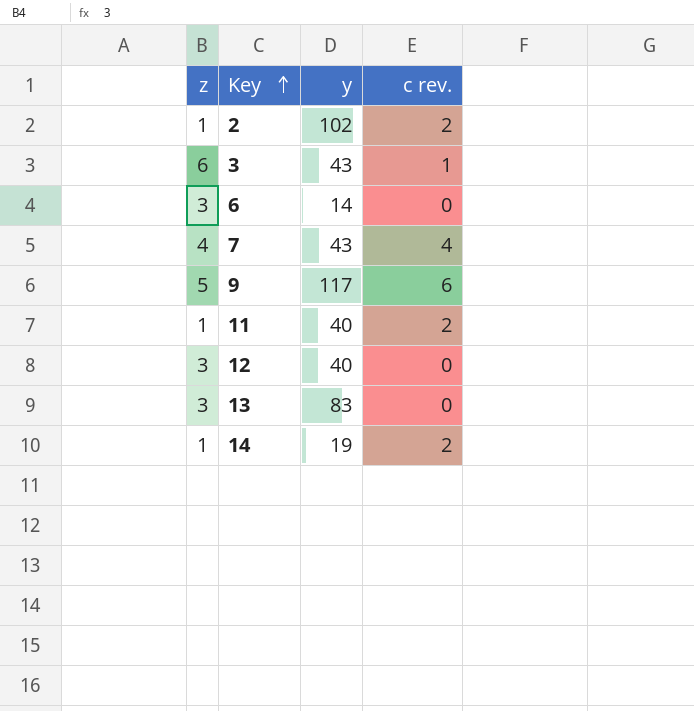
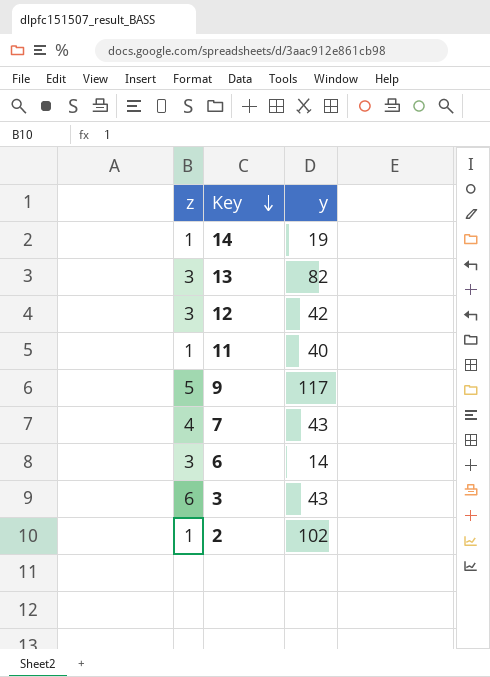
row order: Key ascending -> Key descending
column c rev. | position: 4 -> none
13 | y: 83 -> 82
12 | y: 40 -> 42

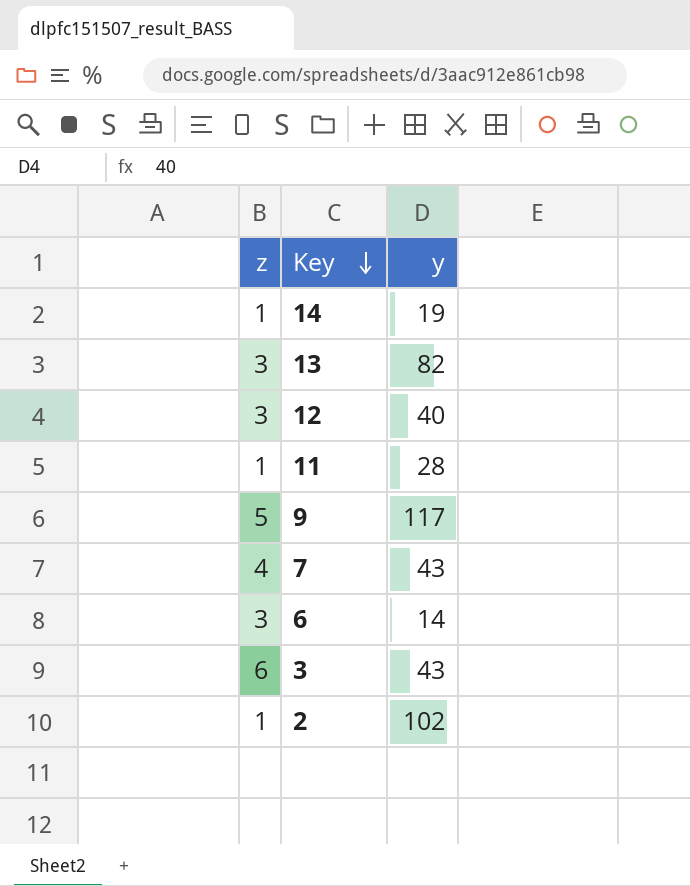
12 | y: 42 -> 40
11 | y: 40 -> 28

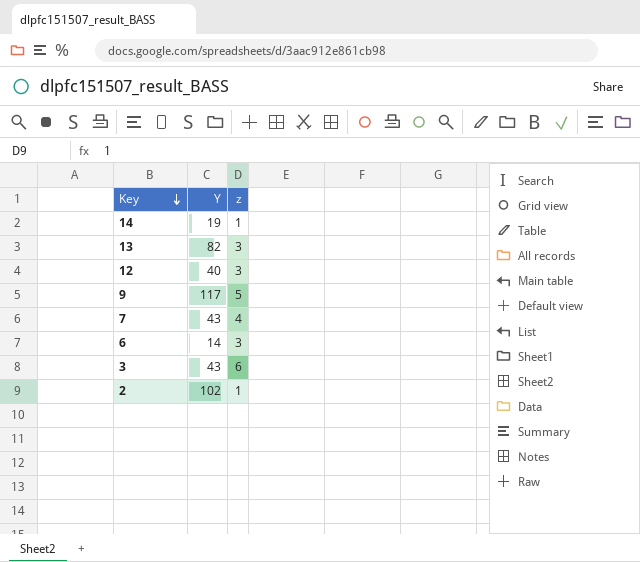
column name: y -> Y
column z | position: 1 -> 3
row 11: 1 | 28 -> none

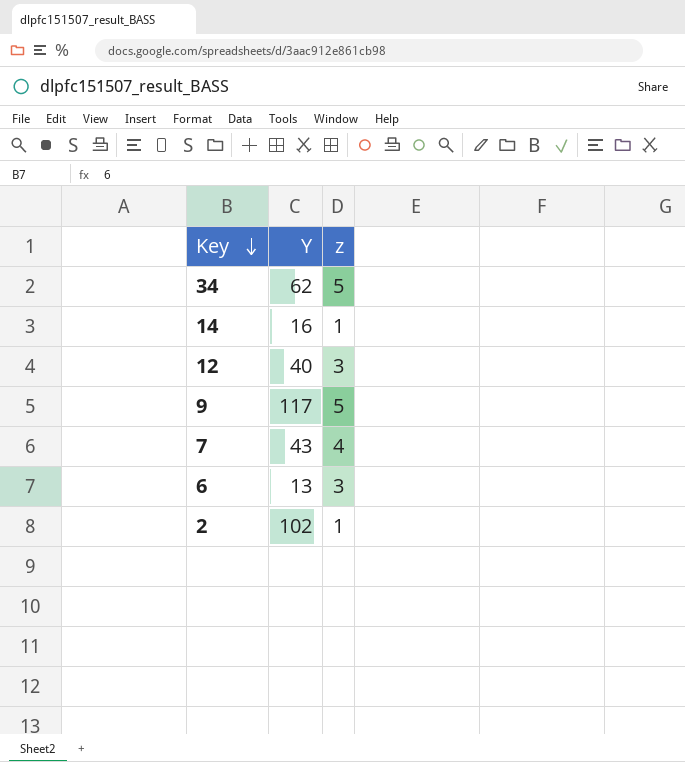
row 13: 82 | 3 -> none
row 3: 43 | 6 -> none
row 34: none -> 62 | 5
14 | Y: 19 -> 16
6 | Y: 14 -> 13

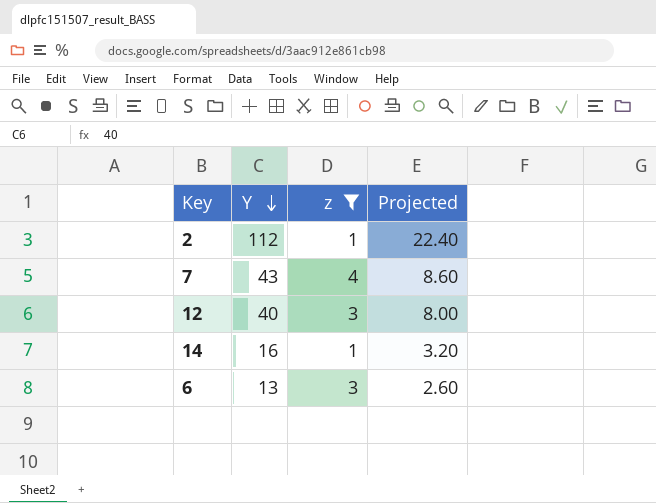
filter: none -> z != 5
row order: Key descending -> Y descending
column Projected | formula: none -> [Y] * 0.2
2 | Y: 102 -> 112

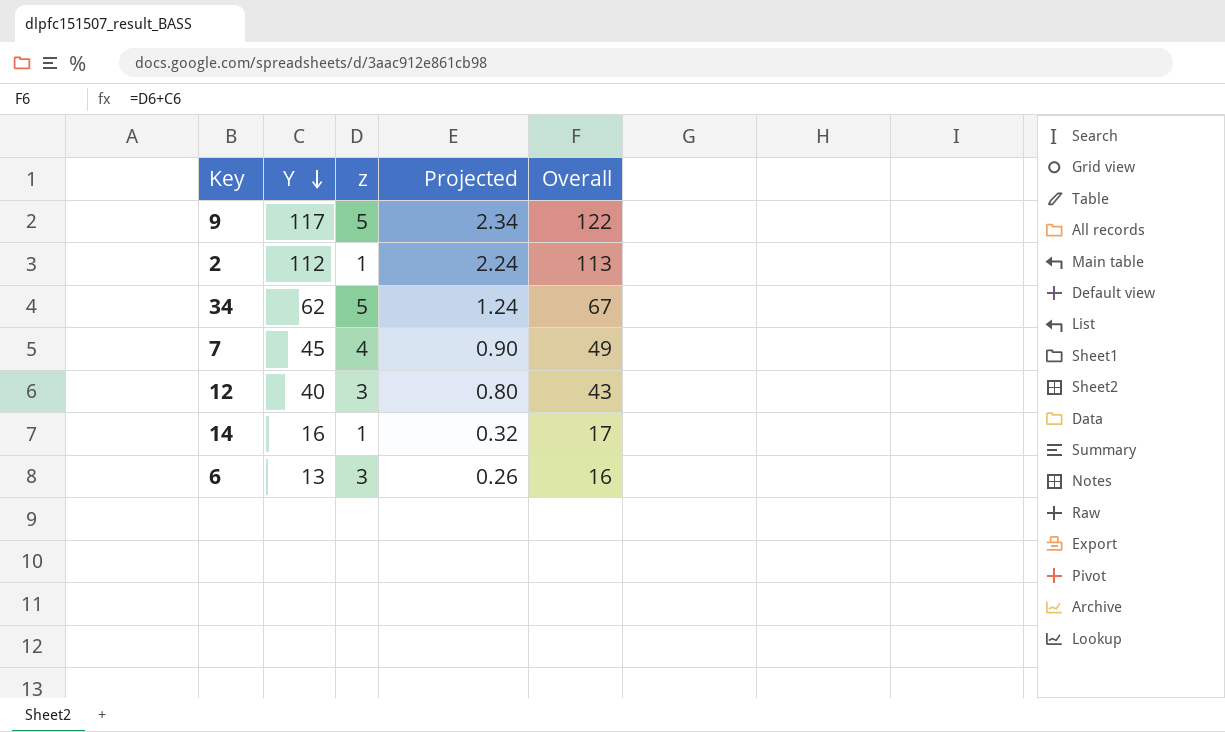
filter: z != 5 -> none
column Projected | formula: [Y] * 0.2 -> [Y] * 0.02
column Overall | formula: none -> [Y] + [z]
7 | Y: 43 -> 45

